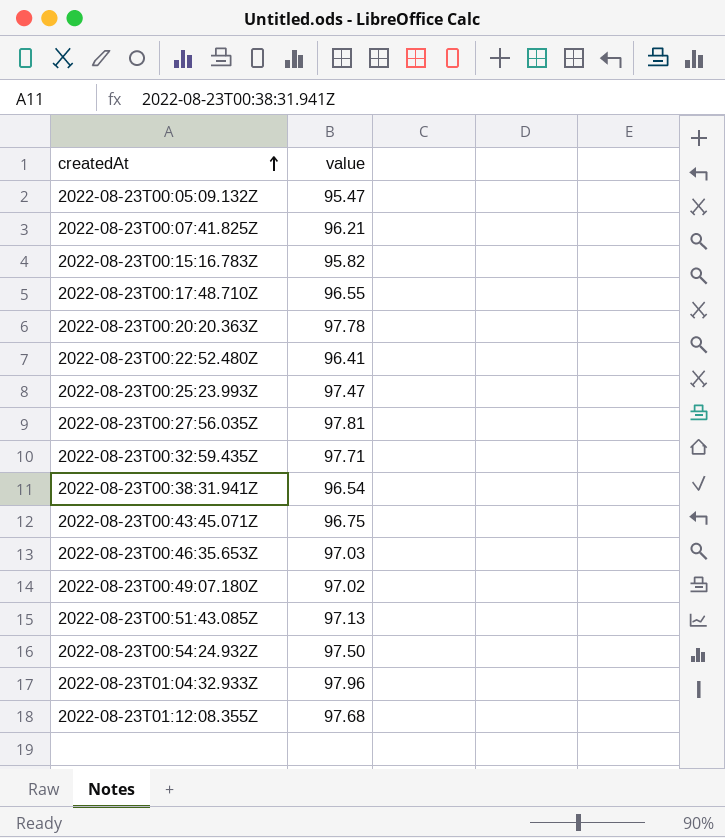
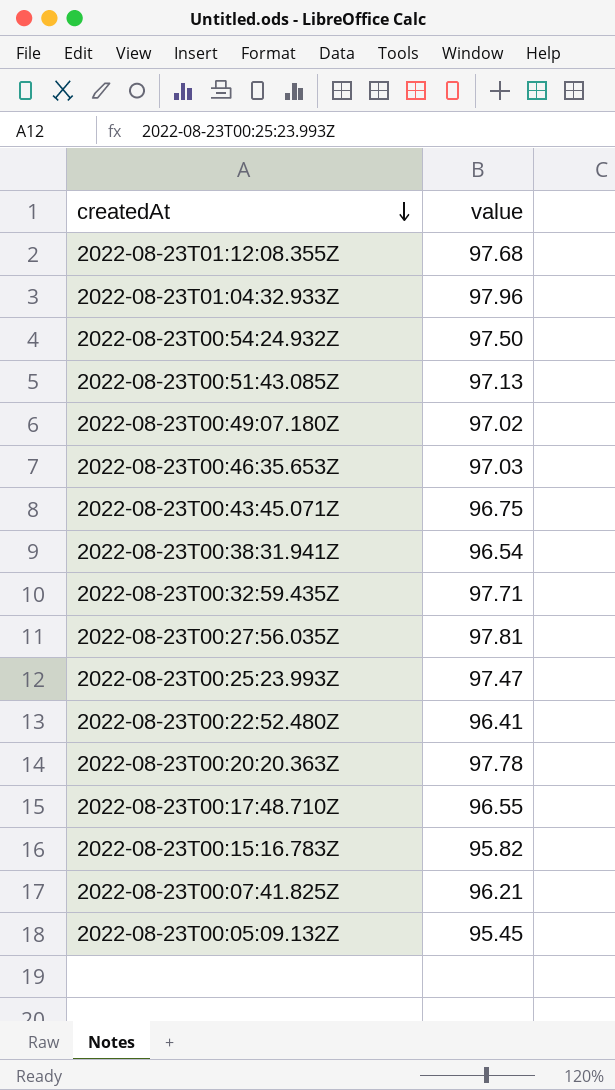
row order: createdAt ascending -> createdAt descending
2022-08-23T00:05:09.132Z | value: 95.47 -> 95.45

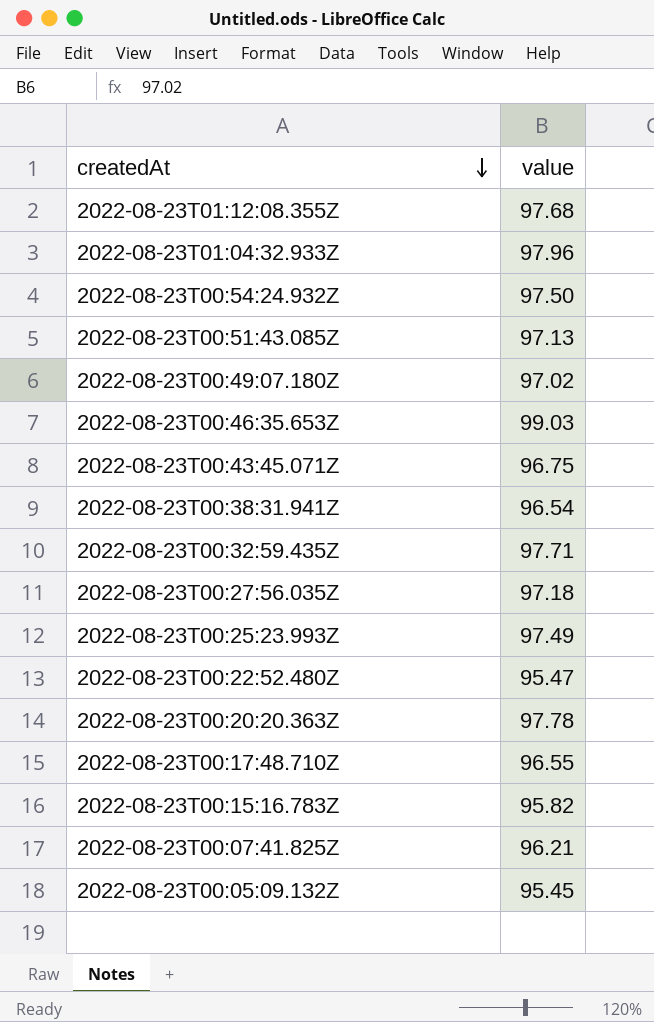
2022-08-23T00:46:35.653Z | value: 97.03 -> 99.03
2022-08-23T00:27:56.035Z | value: 97.81 -> 97.18
2022-08-23T00:25:23.993Z | value: 97.47 -> 97.49
2022-08-23T00:22:52.480Z | value: 96.41 -> 95.47

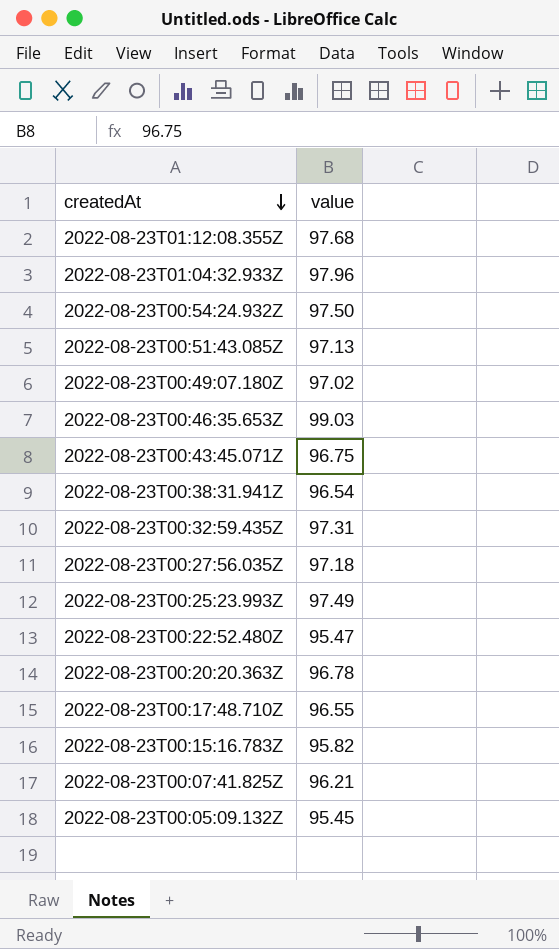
2022-08-23T00:32:59.435Z | value: 97.71 -> 97.31
2022-08-23T00:20:20.363Z | value: 97.78 -> 96.78

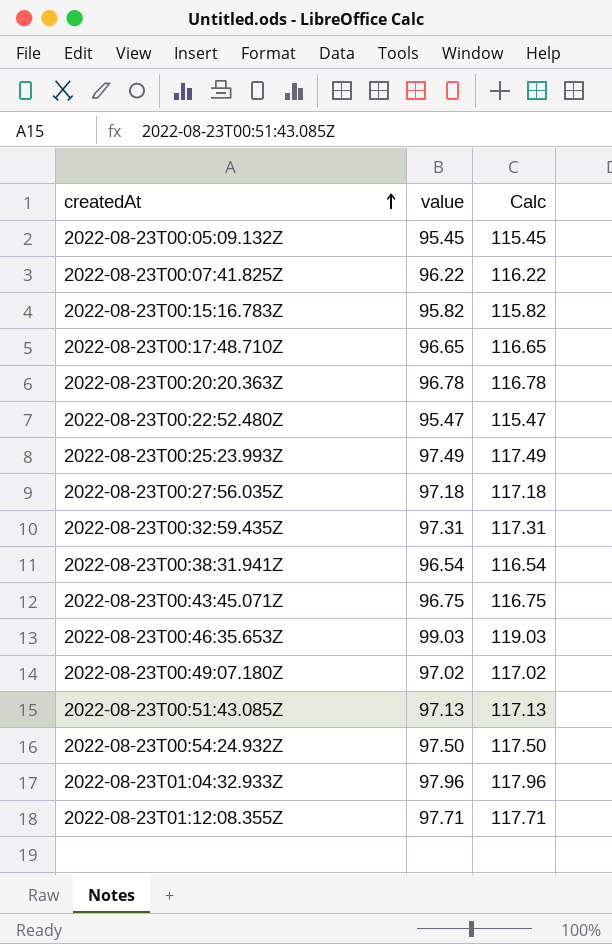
row order: createdAt descending -> createdAt ascending
column Calc | formula: none -> [value] + 20
2022-08-23T00:07:41.825Z | value: 96.21 -> 96.22
2022-08-23T00:17:48.710Z | value: 96.55 -> 96.65
2022-08-23T01:12:08.355Z | value: 97.68 -> 97.71

